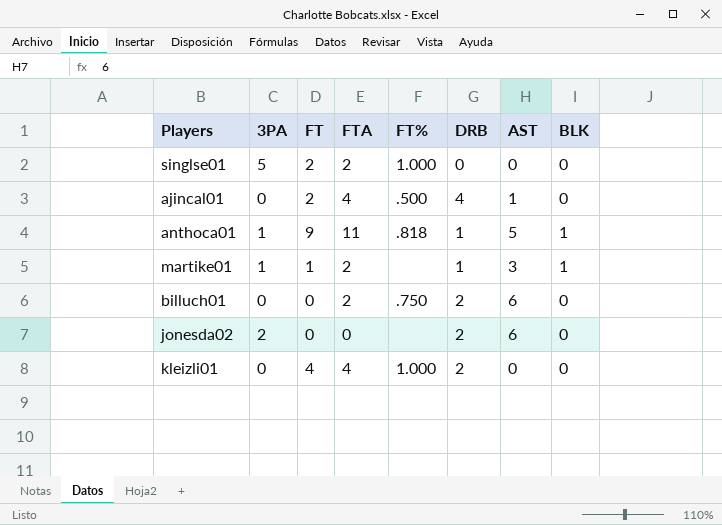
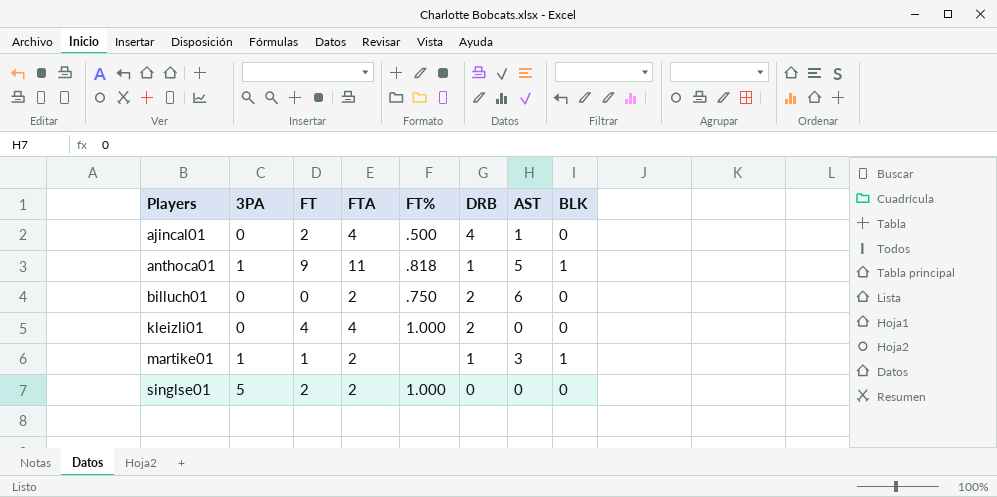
row order: none -> Players ascending
row jonesda02: 2 | 0 | 0 | none | 2 | 6 | 0 -> none

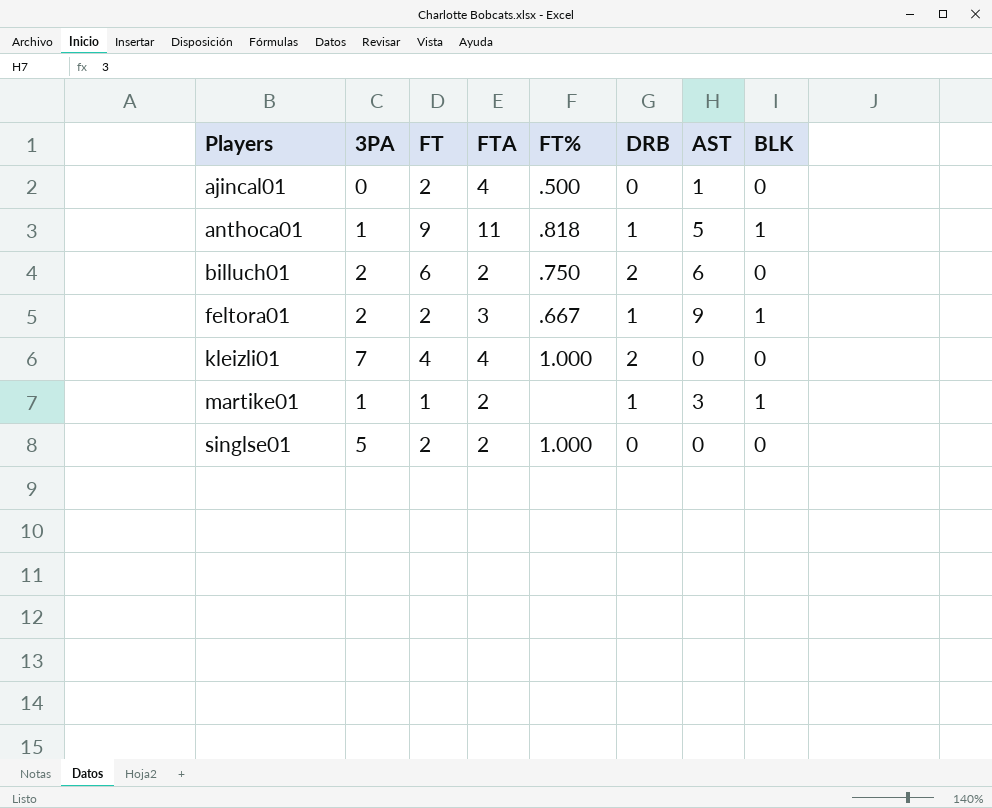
ajincal01 | DRB: 4 -> 0
billuch01 | 3PA: 0 -> 2
billuch01 | FT: 0 -> 6
row feltora01: none -> 2 | 2 | 3 | .667 | 1 | 9 | 1
kleizli01 | 3PA: 0 -> 7

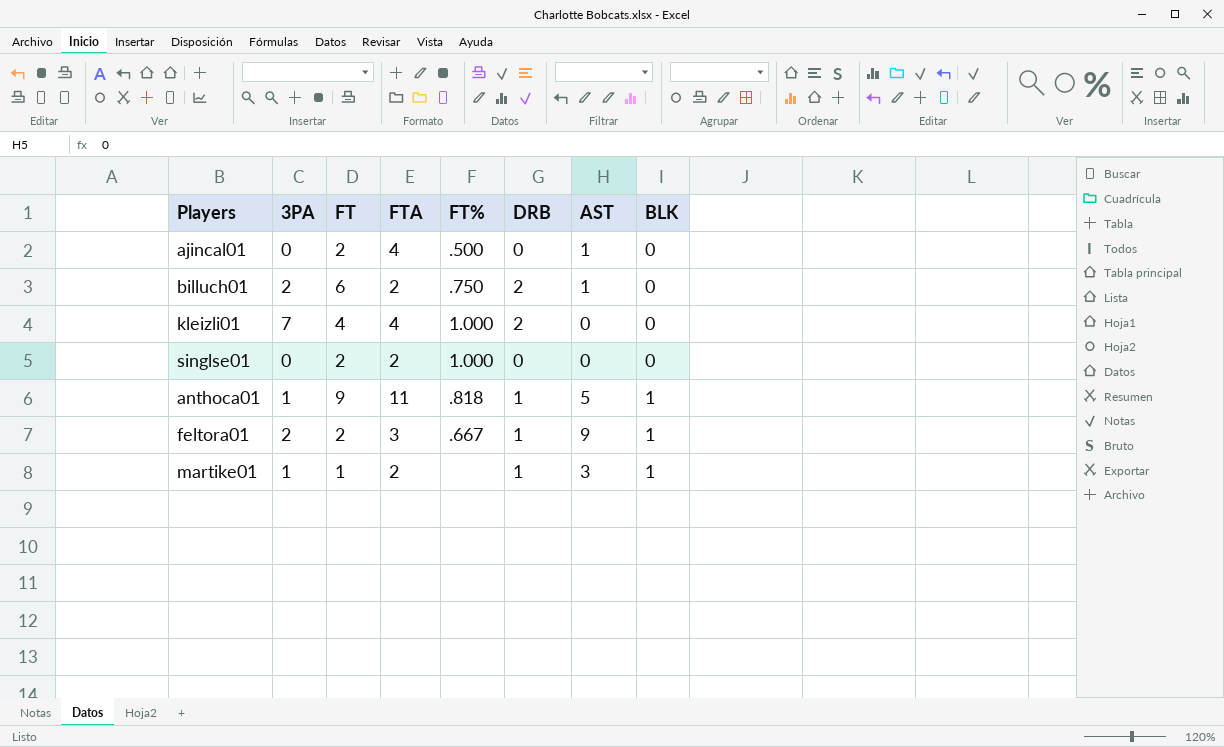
row order: Players ascending -> BLK ascending
billuch01 | AST: 6 -> 1
singlse01 | 3PA: 5 -> 0

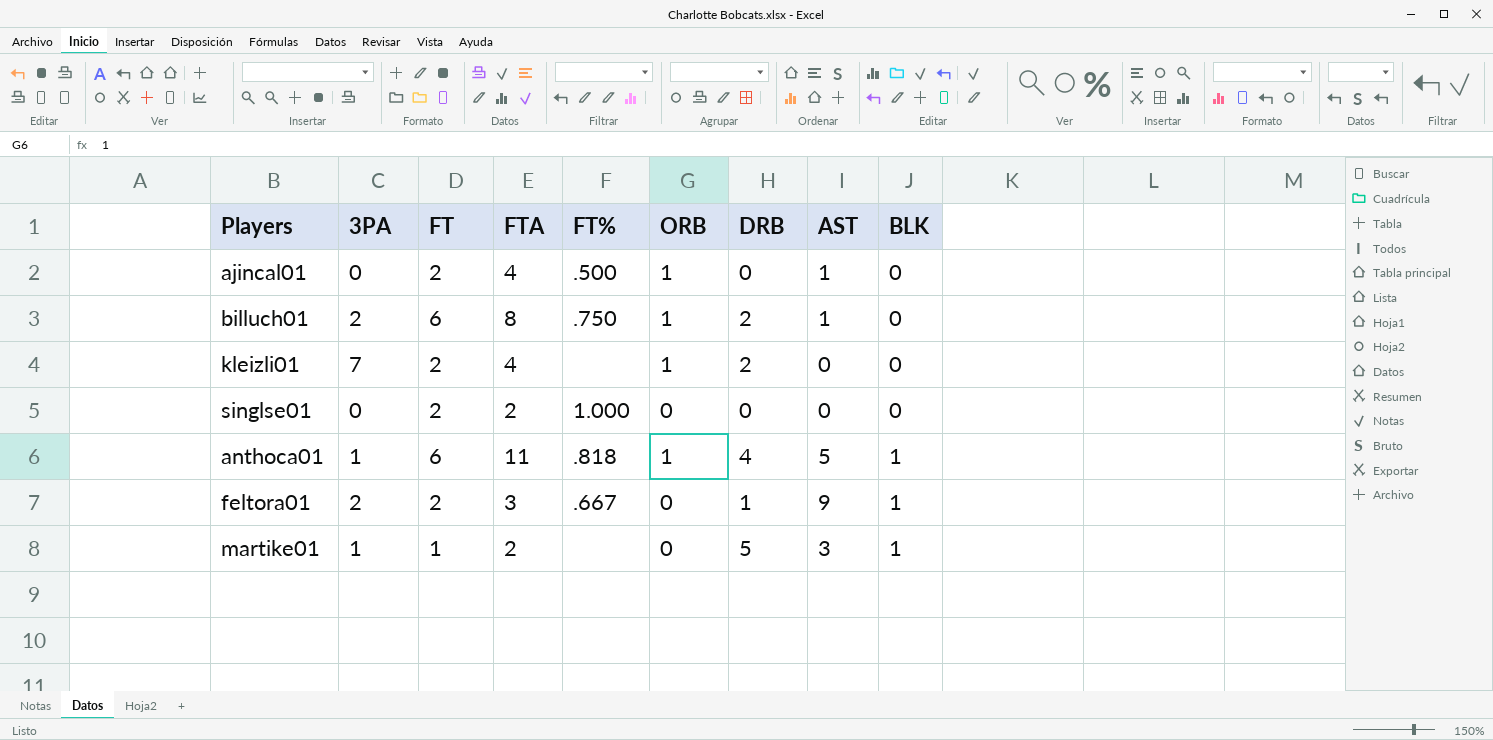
column ORB | position: none -> 6
billuch01 | FTA: 2 -> 8
kleizli01 | FT: 4 -> 2
kleizli01 | FT%: 1.000 -> none
anthoca01 | FT: 9 -> 6
anthoca01 | DRB: 1 -> 4
martike01 | DRB: 1 -> 5

